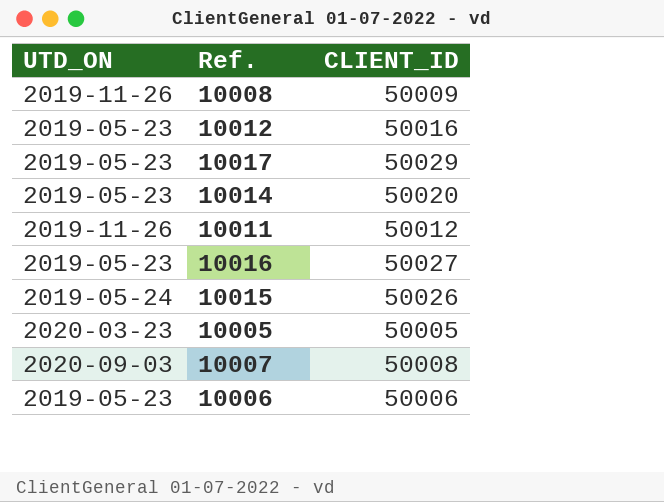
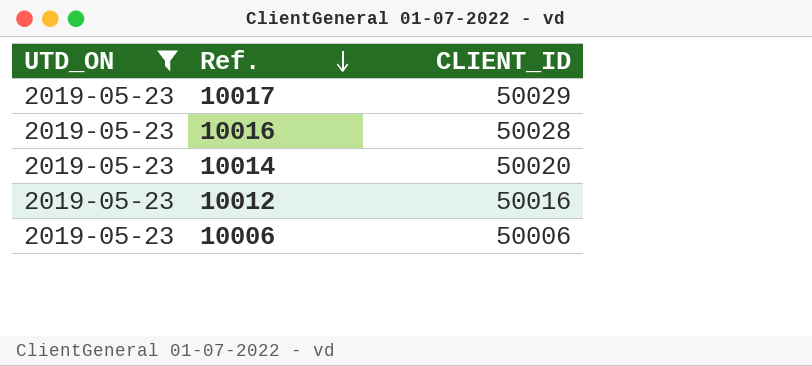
filter: none -> UTD_ON = 2019-05-23
row order: none -> Ref. descending
10016 | CLIENT_ID: 50027 -> 50028

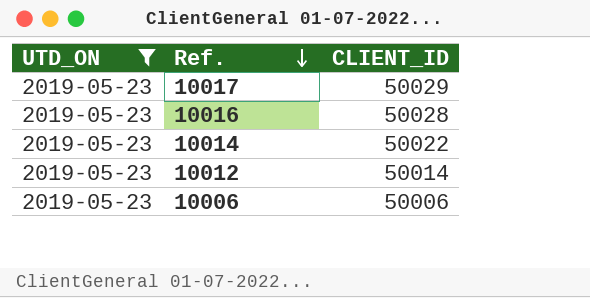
10014 | CLIENT_ID: 50020 -> 50022
10012 | CLIENT_ID: 50016 -> 50014

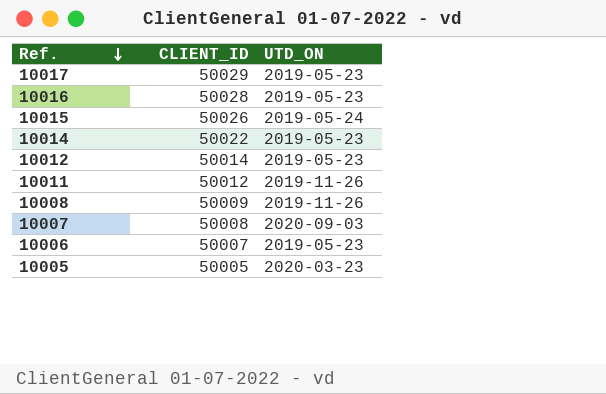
filter: UTD_ON = 2019-05-23 -> none
column UTD_ON | position: 1 -> 3
10006 | CLIENT_ID: 50006 -> 50007

